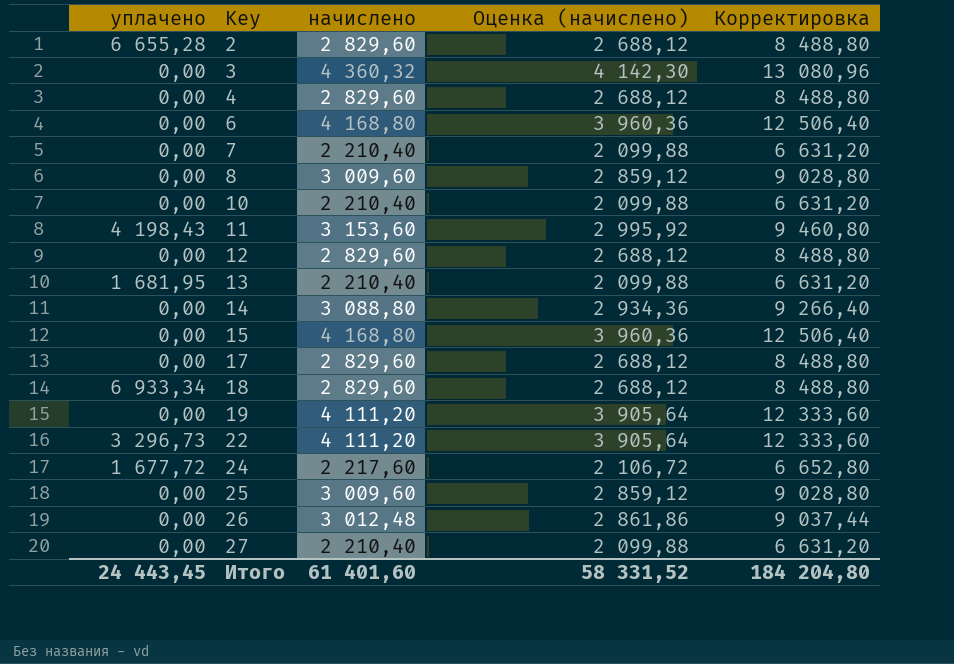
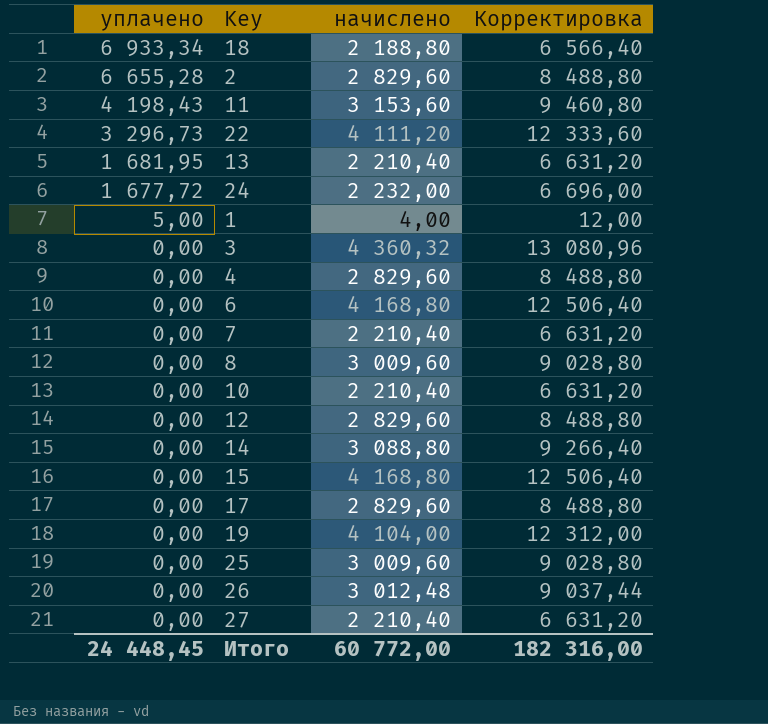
row order: Key ascending -> уплачено descending
column Оценка (начислено) | formula: [начислено] * 0,95 -> none
18 | начислено: 2 829,60 -> 2 188,80
18 | Корректировка: 8 488,80 -> 6 566,40
24 | начислено: 2 217,60 -> 2 232,00
24 | Корректировка: 6 652,80 -> 6 696,00
row 1: none -> 5,00 | 4,00 | 12,00
19 | начислено: 4 111,20 -> 4 104,00
19 | Корректировка: 12 333,60 -> 12 312,00
Итого | уплачено: 24 443,45 -> 24 448,45
Итого | начислено: 61 401,60 -> 60 772,00
Итого | Корректировка: 184 204,80 -> 182 316,00

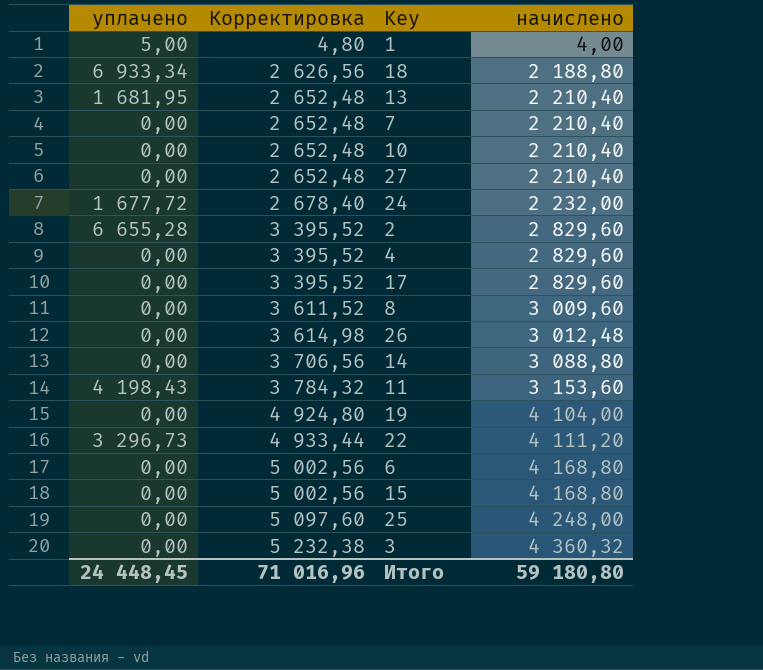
row order: уплачено descending -> Корректировка ascending
column Корректировка | formula: [начислено] * 3 -> [начислено] * 1,2
column Корректировка | position: 4 -> 2
row 12: 0,00 | 2 829,60 | 8 488,80 -> none
25 | начислено: 3 009,60 -> 4 248,00
Итого | Корректировка: 182 316,00 -> 71 016,96
Итого | начислено: 60 772,00 -> 59 180,80

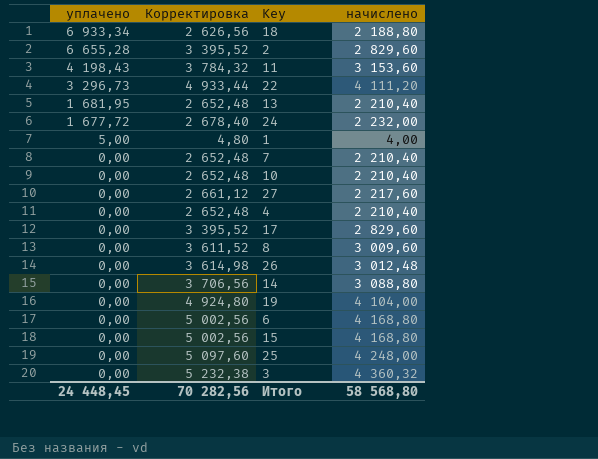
row order: Корректировка ascending -> уплачено descending
27 | Корректировка: 2 652,48 -> 2 661,12
27 | начислено: 2 210,40 -> 2 217,60
4 | Корректировка: 3 395,52 -> 2 652,48
4 | начислено: 2 829,60 -> 2 210,40
Итого | Корректировка: 71 016,96 -> 70 282,56
Итого | начислено: 59 180,80 -> 58 568,80

